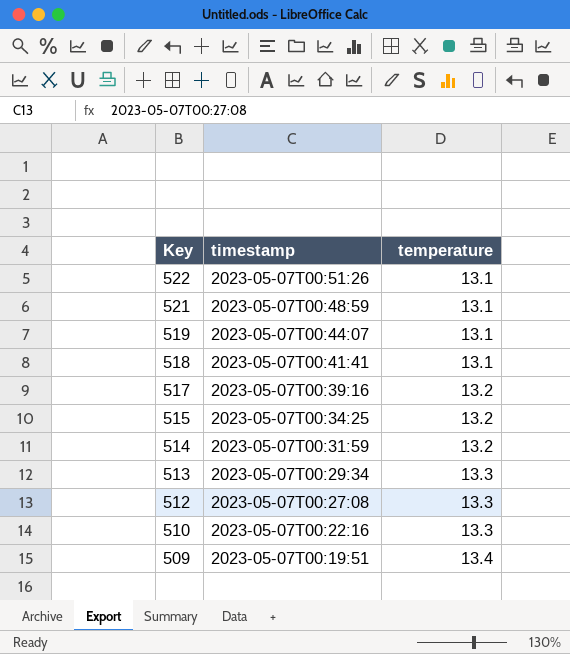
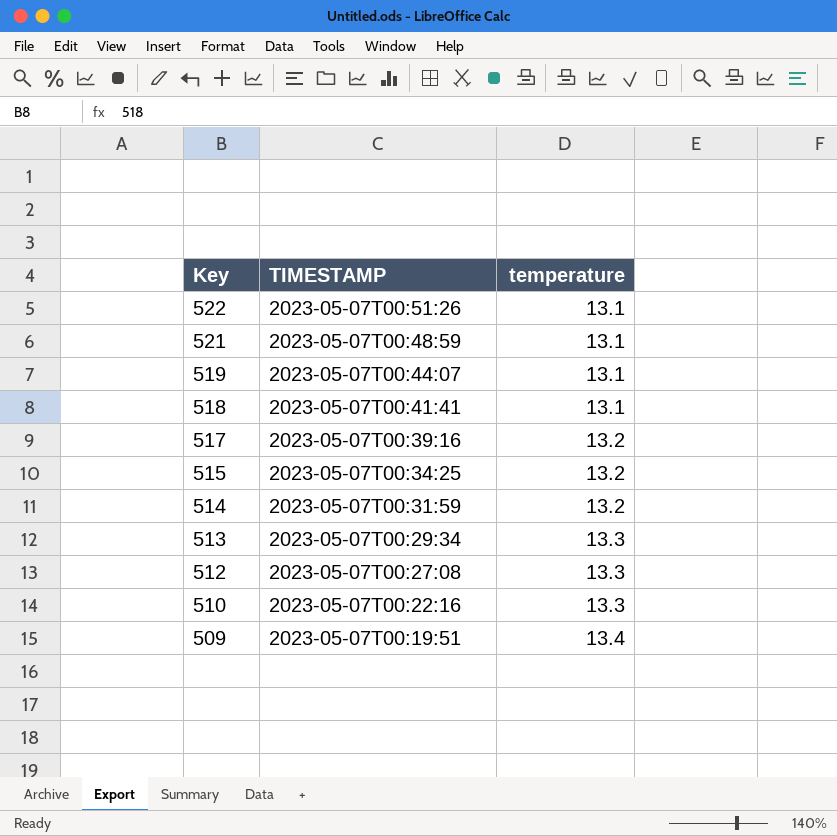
column name: timestamp -> TIMESTAMP

